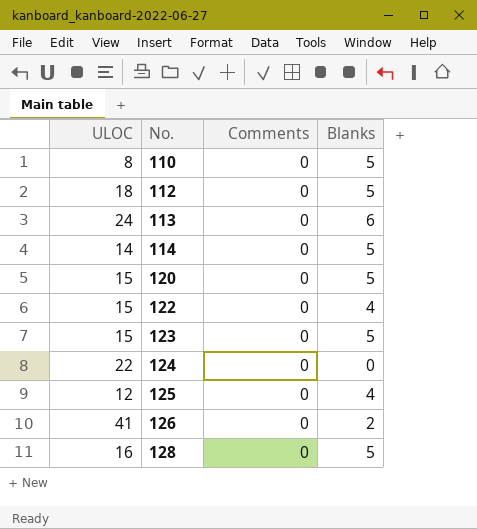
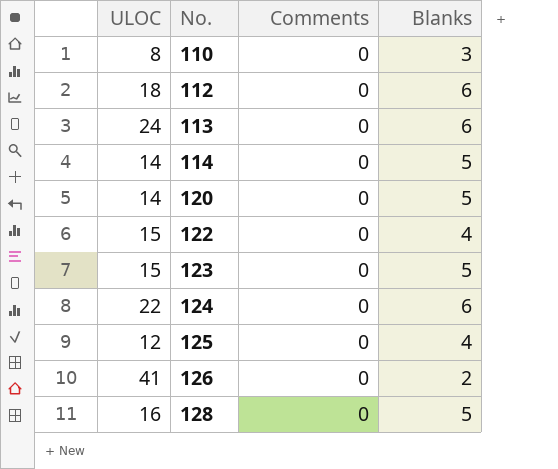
110 | Blanks: 5 -> 3
112 | Blanks: 5 -> 6
120 | ULOC: 15 -> 14
124 | Blanks: 0 -> 6

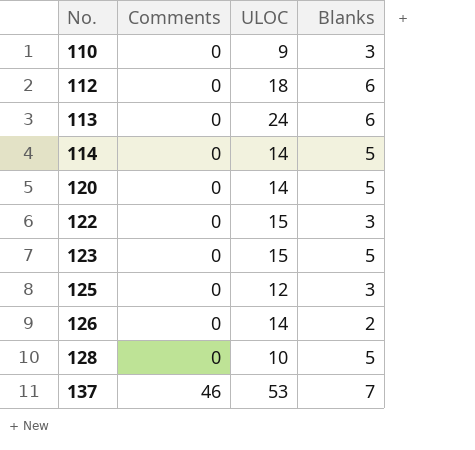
column ULOC | position: 1 -> 3
row 124: 22 | 0 | 6 -> none
110 | ULOC: 8 -> 9
122 | Blanks: 4 -> 3
125 | Blanks: 4 -> 3
126 | ULOC: 41 -> 14
128 | ULOC: 16 -> 10
row 137: none -> 46 | 53 | 7

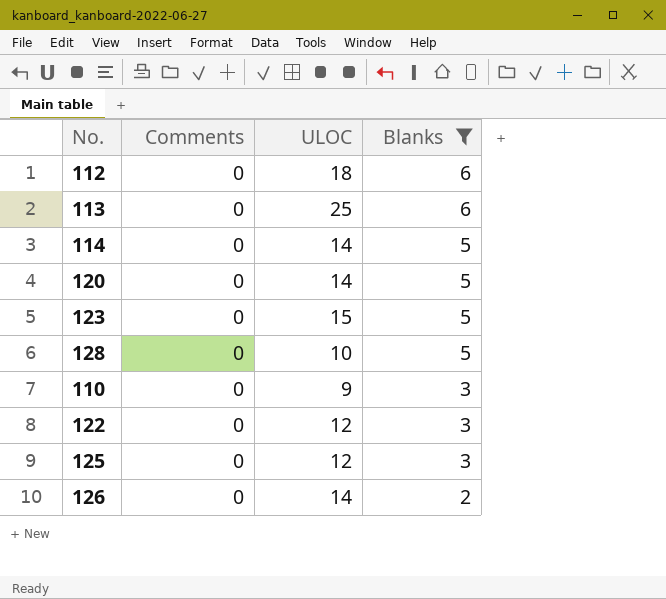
filter: none -> Blanks != 7
row order: No. ascending -> Blanks descending
113 | ULOC: 24 -> 25
122 | ULOC: 15 -> 12

